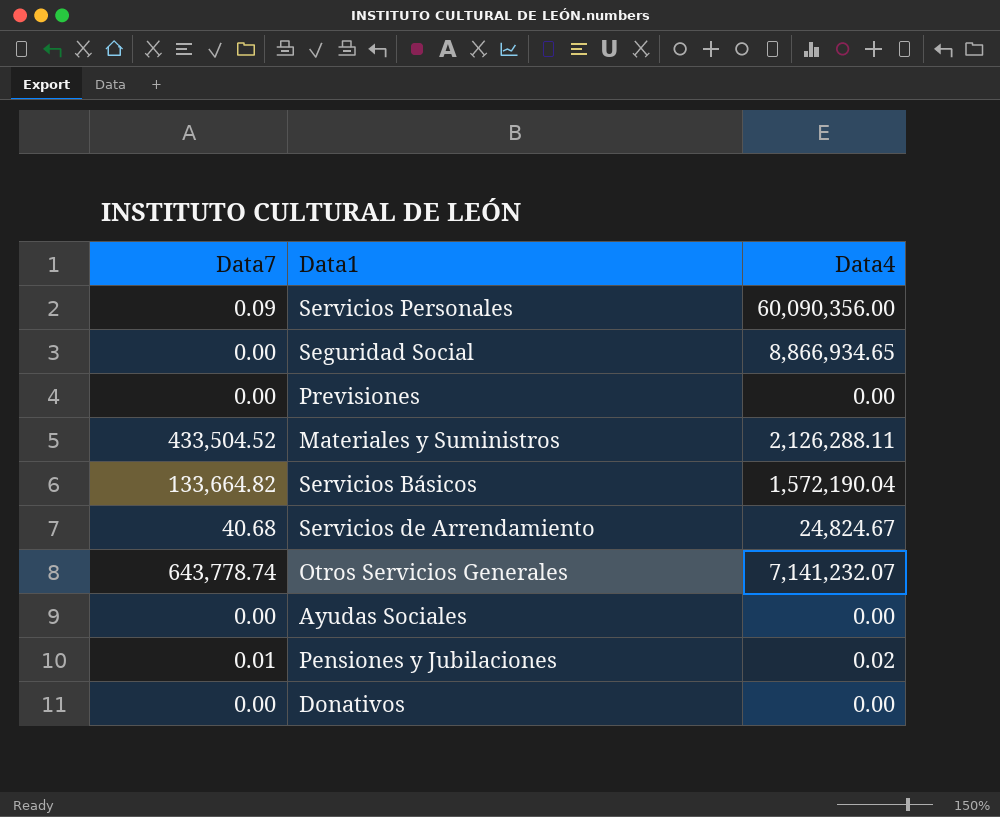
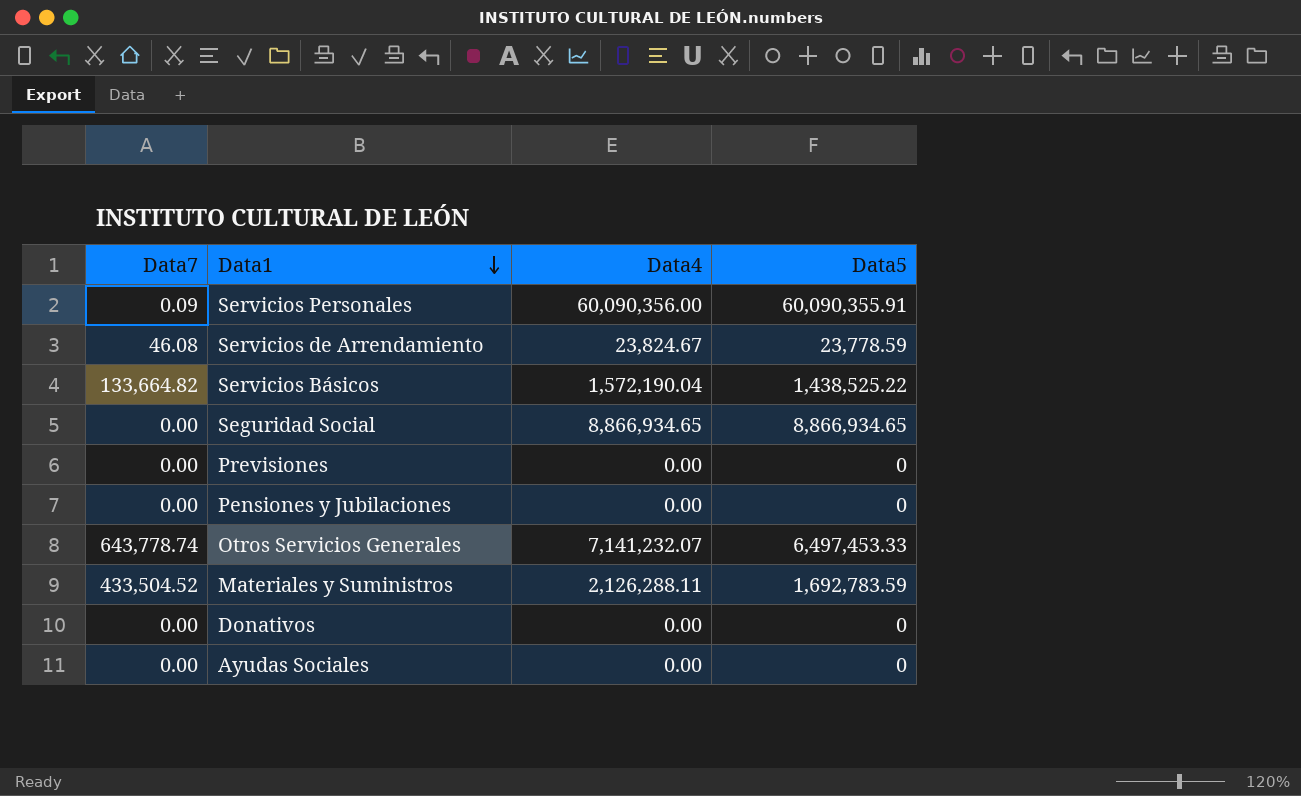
row order: none -> Data1 descending
column Data5 | formula: none -> [Data4] - [Data7]
Servicios de Arrendamiento | Data7: 40.68 -> 46.08
Servicios de Arrendamiento | Data4: 24,824.67 -> 23,824.67
Pensiones y Jubilaciones | Data7: 0.01 -> 0.00
Pensiones y Jubilaciones | Data4: 0.02 -> 0.00

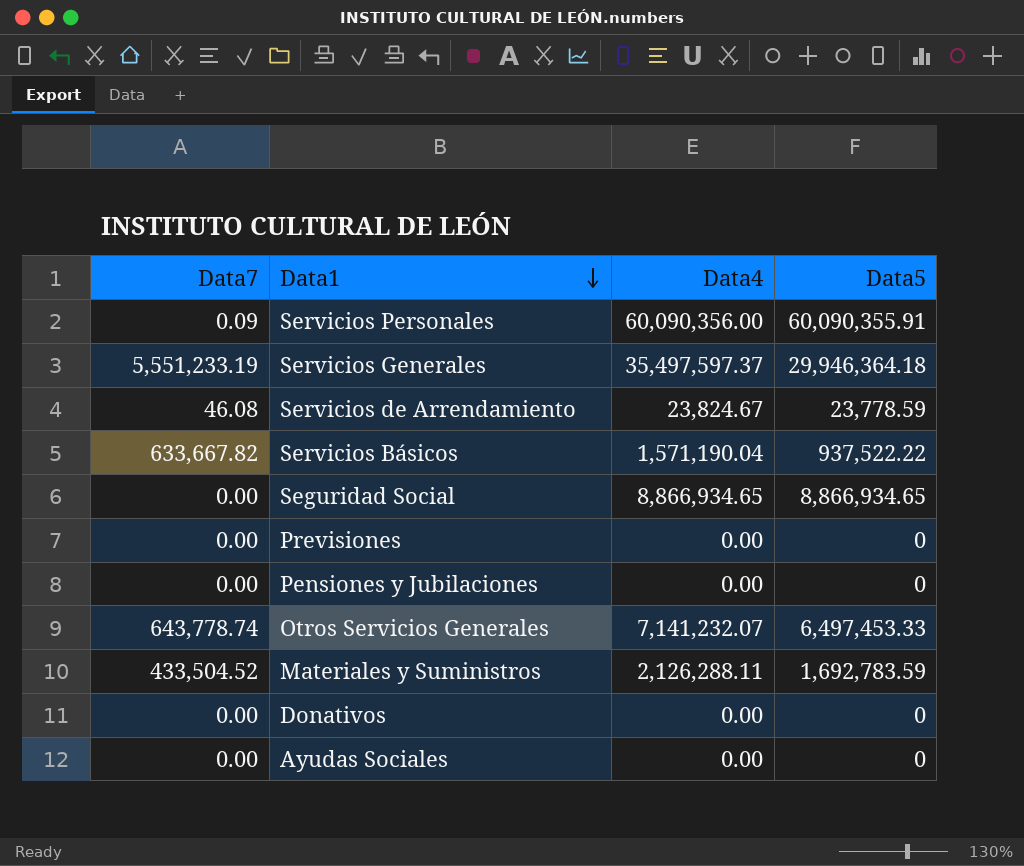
row Servicios Generales: none -> 5,551,233.19 | 35,497,597.37 | 29,946,364.18
Servicios Básicos | Data7: 133,664.82 -> 633,667.82
Servicios Básicos | Data4: 1,572,190.04 -> 1,571,190.04
Servicios Básicos | Data5: 1,438,525.22 -> 937,522.22

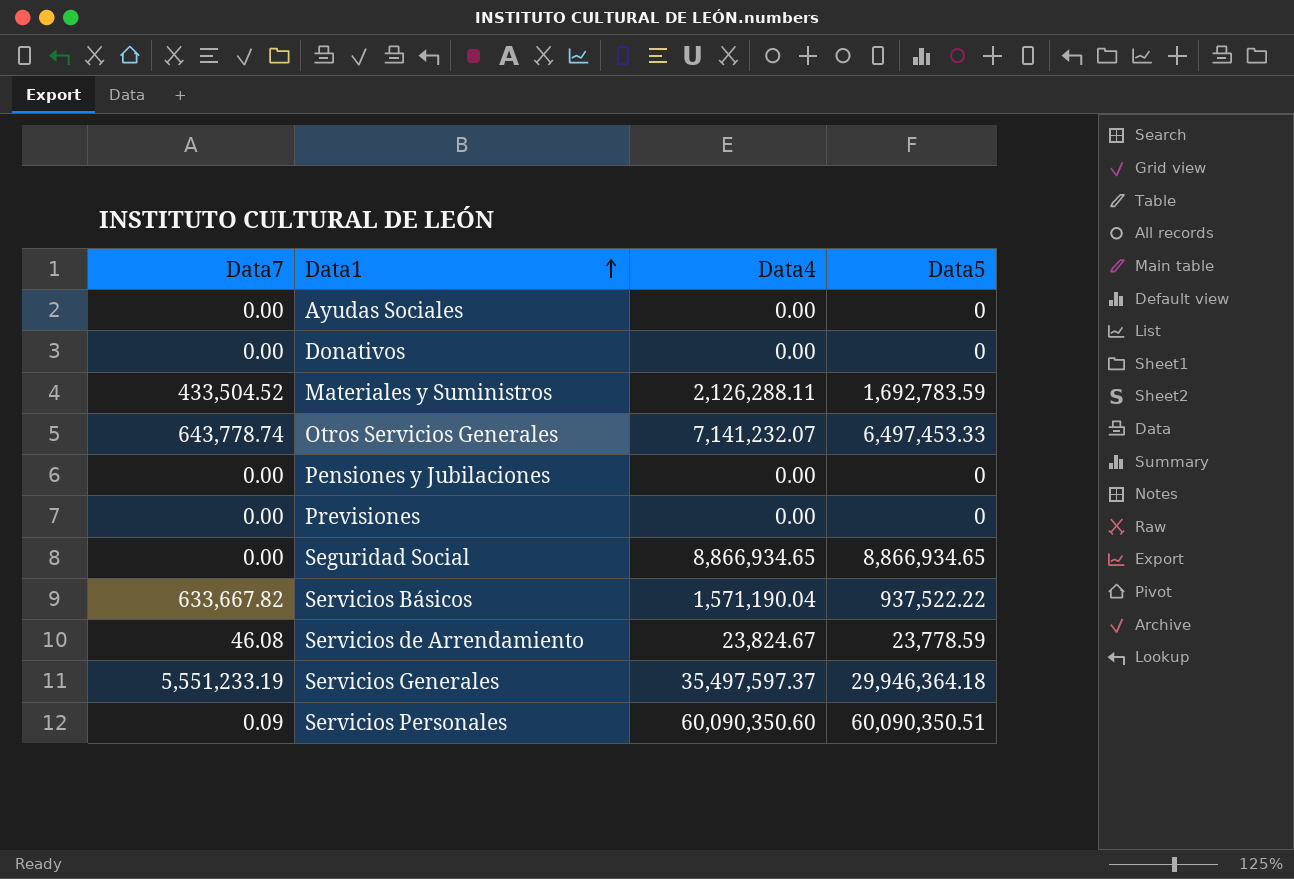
row order: Data1 descending -> Data1 ascending
Servicios Personales | Data4: 60,090,356.00 -> 60,090,350.60
Servicios Personales | Data5: 60,090,355.91 -> 60,090,350.51

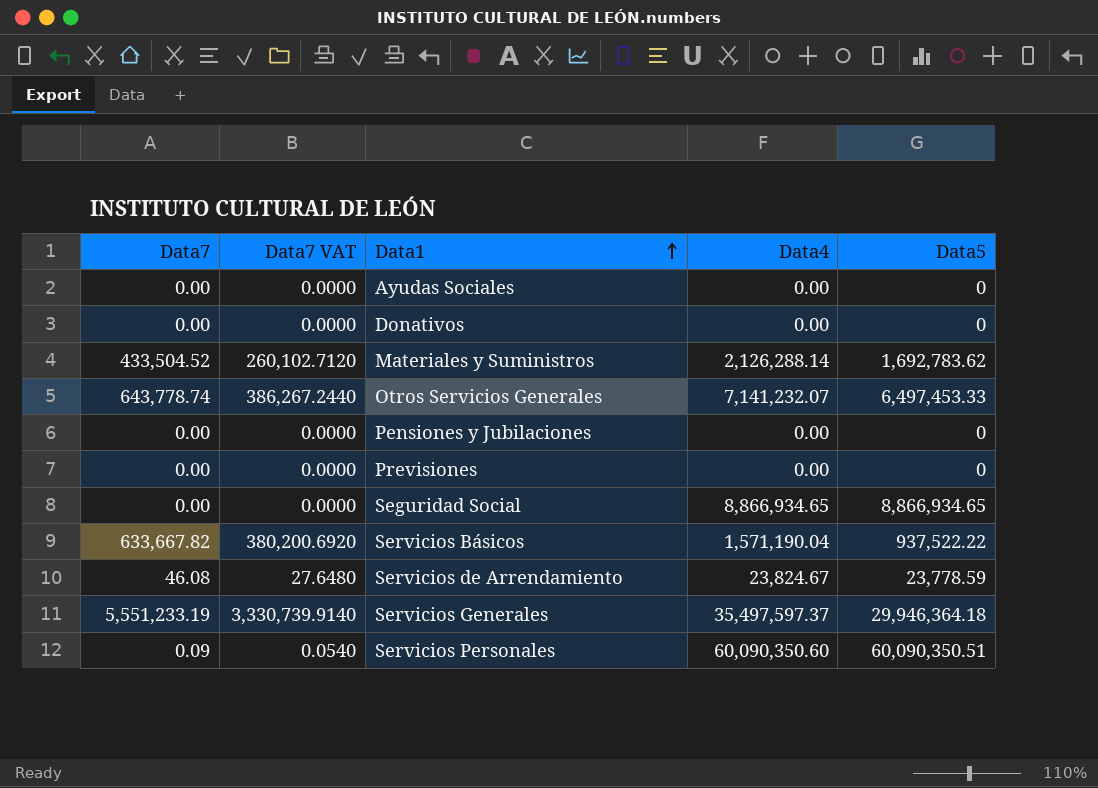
column Data7 VAT | formula: none -> [Data7] * 0.6
Materiales y Suministros | Data4: 2,126,288.11 -> 2,126,288.14
Materiales y Suministros | Data5: 1,692,783.59 -> 1,692,783.62

